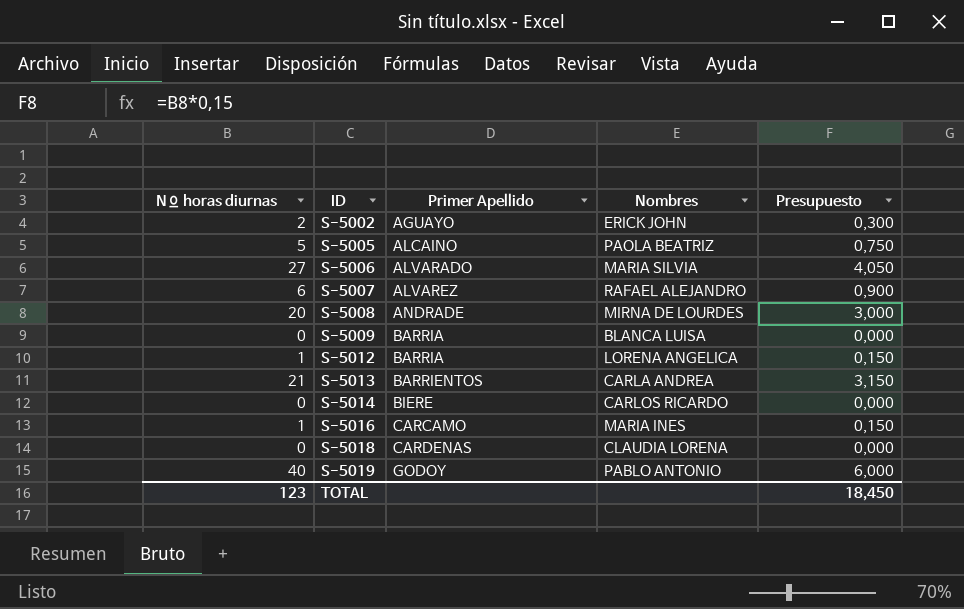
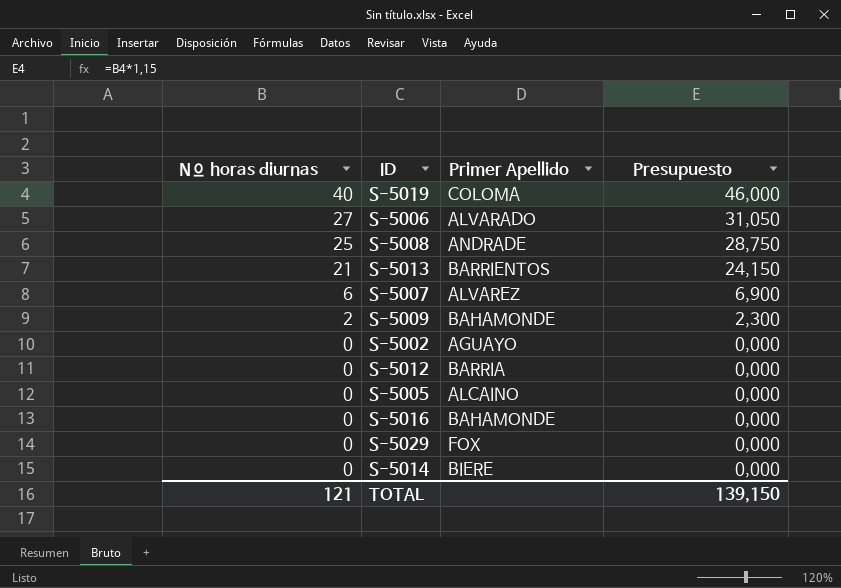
row order: ID ascending -> Nº horas diurnas descending
column Nombres | position: 4 -> none
column Presupuesto | formula: [Nº horas diurnas] * 0,15 -> [Nº horas diurnas] * 1,15
row S-5018: 0 | CARDENAS | CLAUDIA LORENA | 0,000 -> none
S-5019 | Primer Apellido: GODOY -> COLOMA
S-5008 | Nº horas diurnas: 20 -> 25
S-5009 | Nº horas diurnas: 0 -> 2
S-5009 | Primer Apellido: BARRIA -> BAHAMONDE
S-5002 | Nº horas diurnas: 2 -> 0
S-5012 | Nº horas diurnas: 1 -> 0
S-5005 | Nº horas diurnas: 5 -> 0
S-5016 | Nº horas diurnas: 1 -> 0
S-5016 | Primer Apellido: CARCAMO -> BAHAMONDE
row S-5029: none -> 0 | FOX | 0,000
TOTAL | Nº horas diurnas: 123 -> 121
TOTAL | Presupuesto: 18,450 -> 139,150

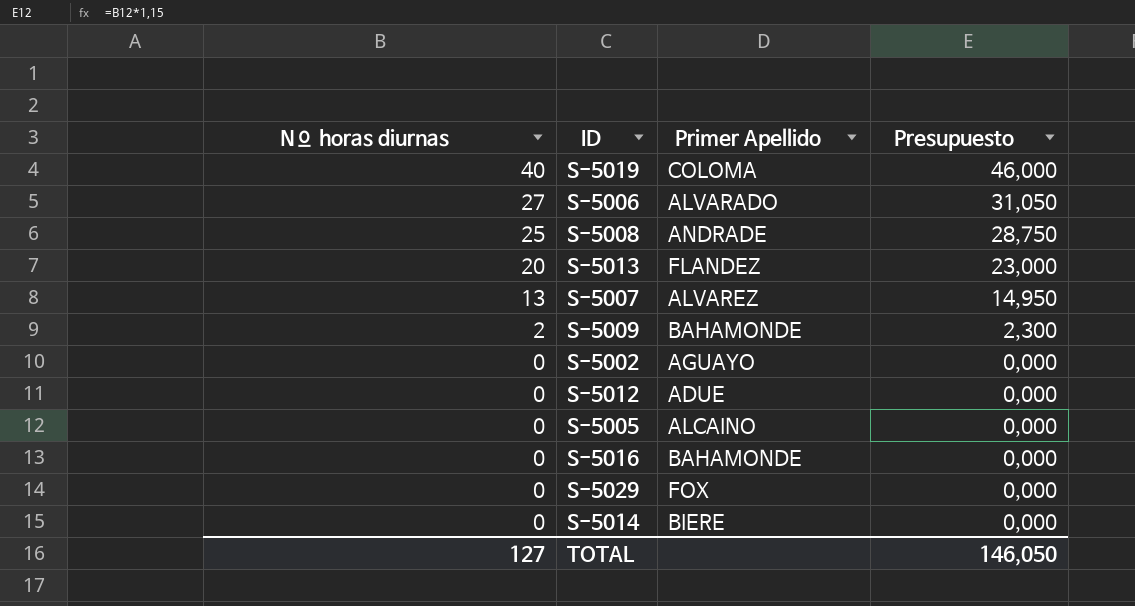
S-5013 | Nº horas diurnas: 21 -> 20
S-5013 | Primer Apellido: BARRIENTOS -> FLANDEZ
S-5013 | Presupuesto: 24,150 -> 23,000
S-5007 | Nº horas diurnas: 6 -> 13
S-5007 | Presupuesto: 6,900 -> 14,950
S-5012 | Primer Apellido: BARRIA -> ADUE
TOTAL | Nº horas diurnas: 121 -> 127
TOTAL | Presupuesto: 139,150 -> 146,050

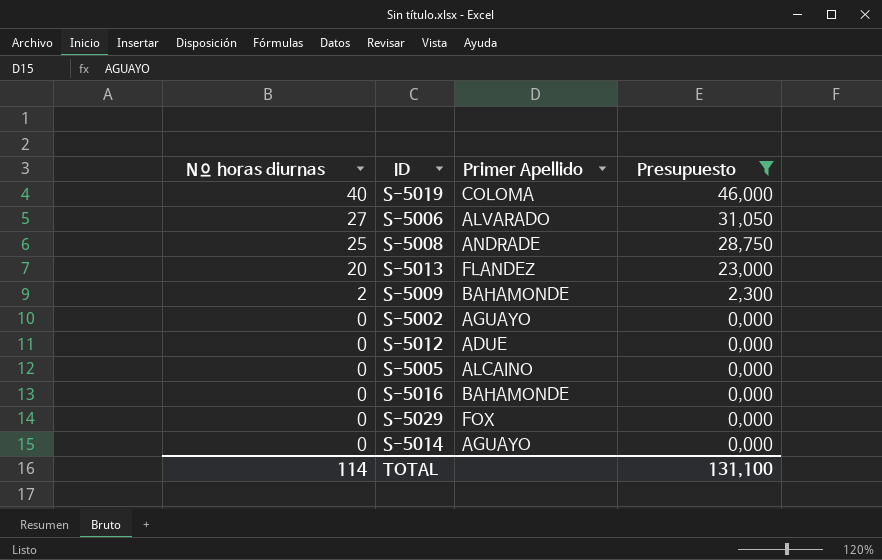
filter: none -> Presupuesto != 14,950
S-5014 | Primer Apellido: BIERE -> AGUAYO
TOTAL | Nº horas diurnas: 127 -> 114
TOTAL | Presupuesto: 146,050 -> 131,100

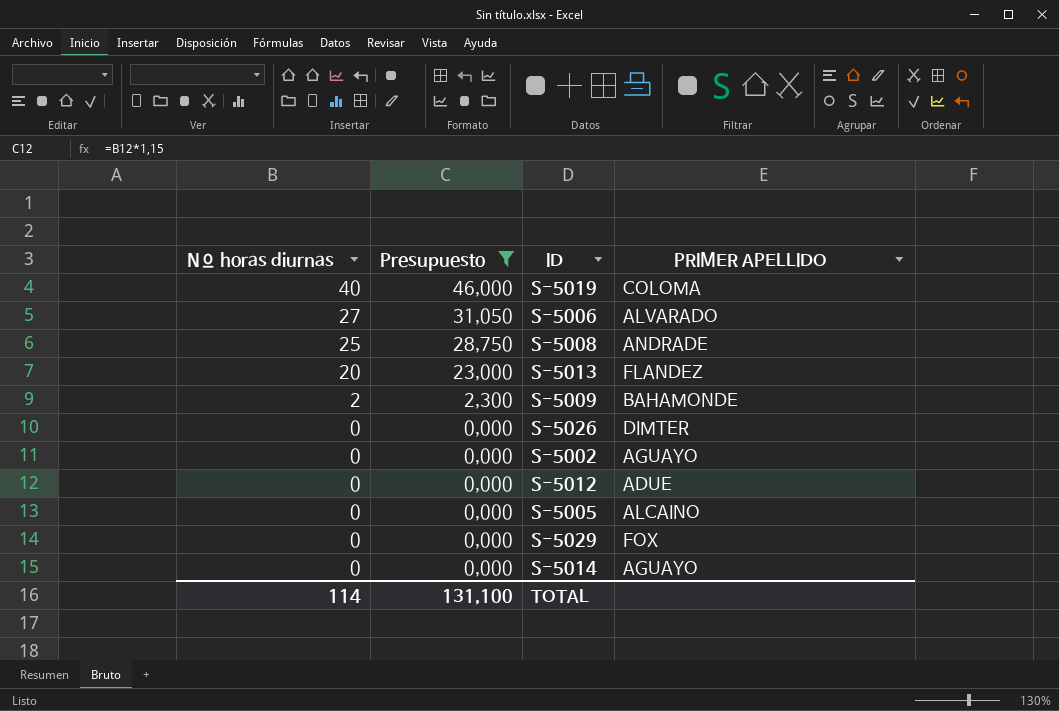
column Presupuesto | position: 4 -> 2
column name: Primer Apellido -> PRIMER APELLIDO
row S-5016: 0 | BAHAMONDE | 0,000 -> none
row S-5026: none -> 0 | 0,000 | DIMTER

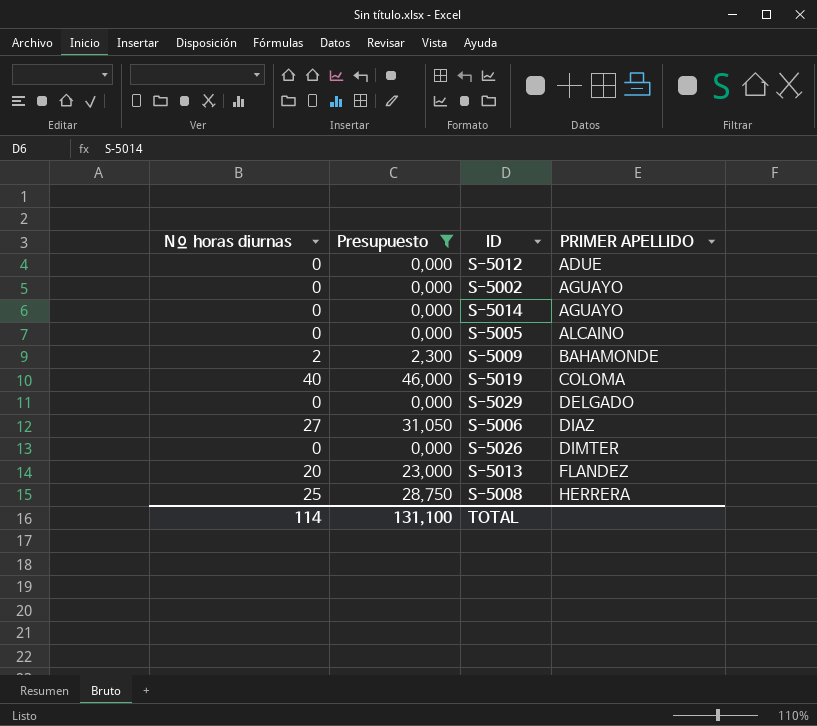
row order: Nº horas diurnas descending -> PRIMER APELLIDO ascending
S-5029 | PRIMER APELLIDO: FOX -> DELGADO
S-5006 | PRIMER APELLIDO: ALVARADO -> DIAZ
S-5008 | PRIMER APELLIDO: ANDRADE -> HERRERA

